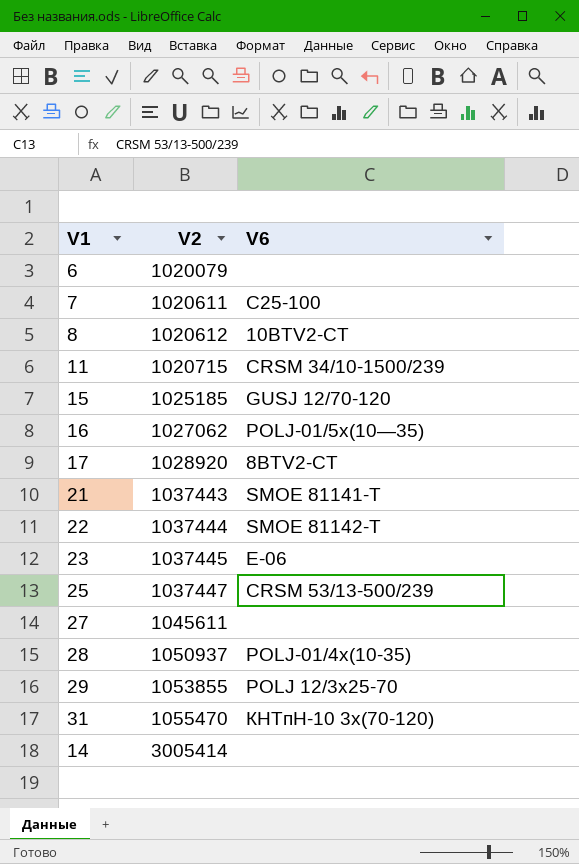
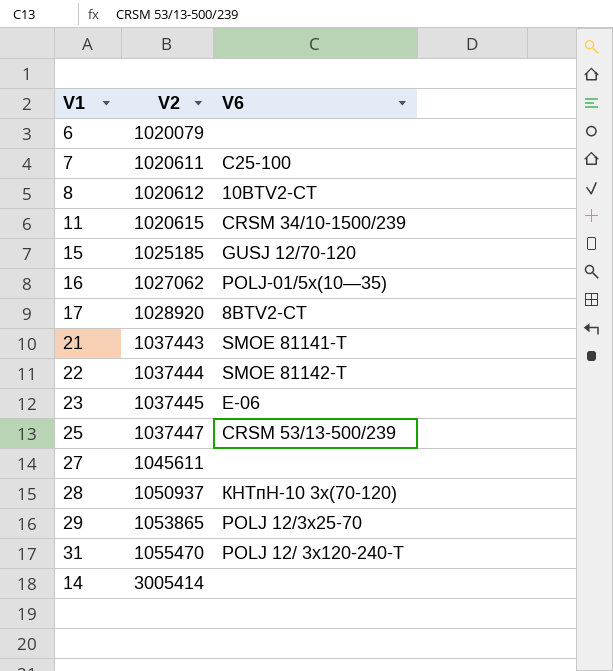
11 | V2: 1020715 -> 1020615
28 | V6: POLJ-01/4x(10-35) -> КНТпН-10 3х(70-120)
29 | V2: 1053855 -> 1053865
31 | V6: КНТпН-10 3х(70-120) -> POLJ 12/ 3x120-240-T

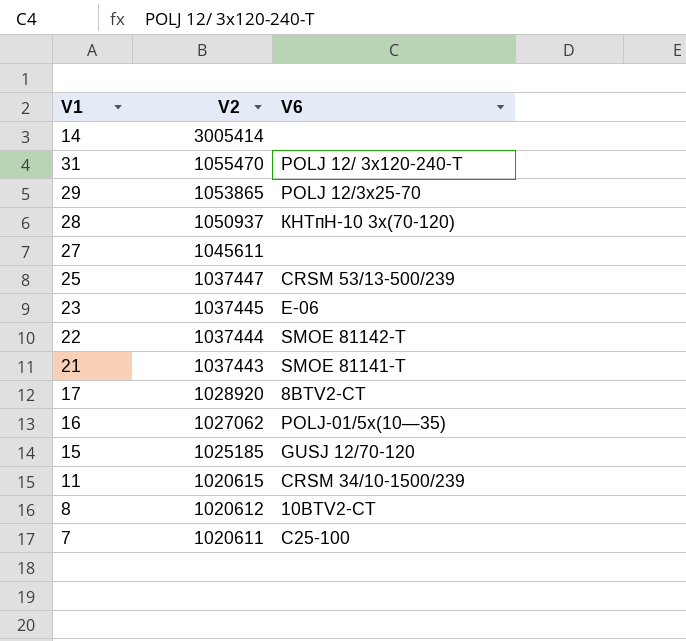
row order: V2 ascending -> V2 descending
row 6: 1020079 | none -> none

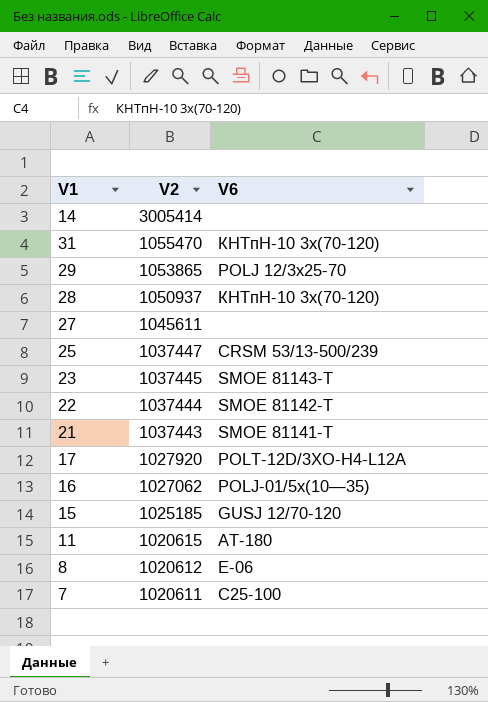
31 | V6: POLJ 12/ 3x120-240-T -> КНТпН-10 3х(70-120)
23 | V6: E-06 -> SMOE 81143-T
17 | V2: 1028920 -> 1027920
17 | V6: 8BTV2-CT -> POLT-12D/3XO-H4-L12A
11 | V6: CRSM 34/10-1500/239 -> AT-180
8 | V6: 10BTV2-CT -> E-06

